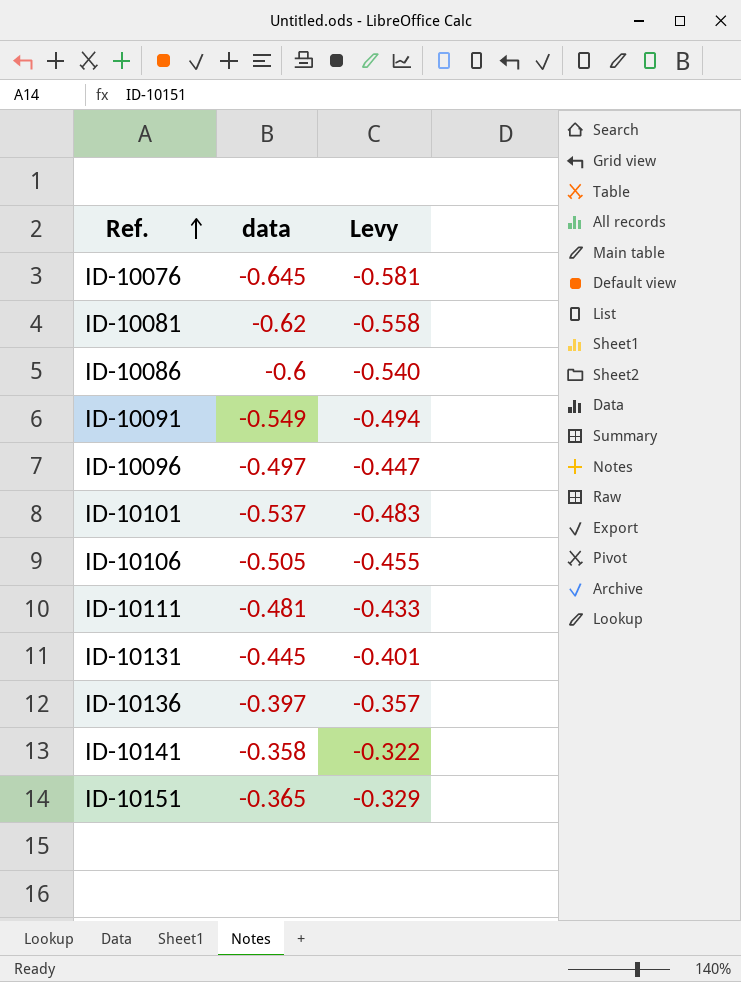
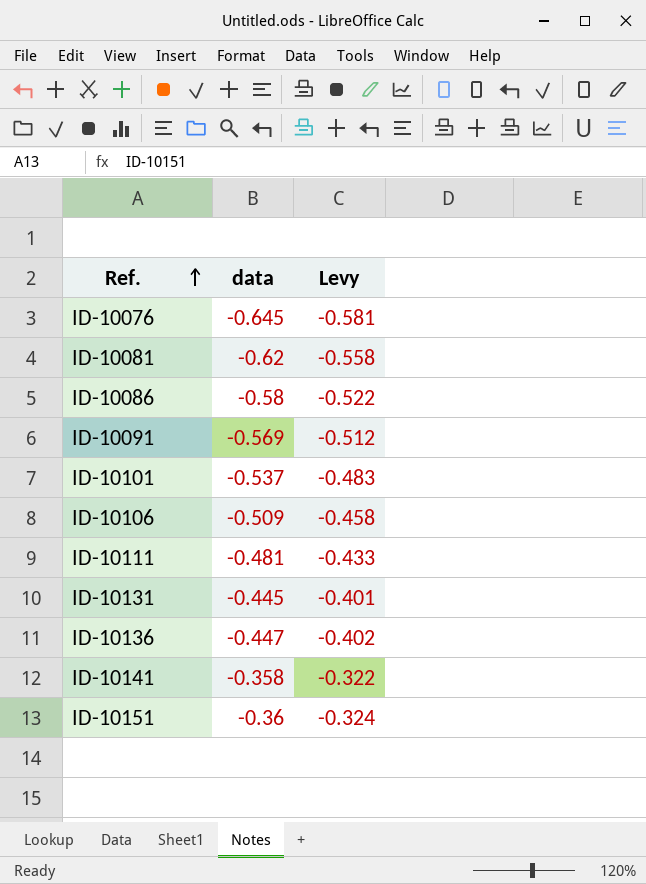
row ID-10096: -0.497 | -0.447 -> none
ID-10086 | data: -0.6 -> -0.58
ID-10086 | Levy: -0.540 -> -0.522
ID-10091 | data: -0.549 -> -0.569
ID-10091 | Levy: -0.494 -> -0.512
ID-10106 | data: -0.505 -> -0.509
ID-10106 | Levy: -0.455 -> -0.458
ID-10136 | data: -0.397 -> -0.447
ID-10136 | Levy: -0.357 -> -0.402
ID-10151 | data: -0.365 -> -0.36
ID-10151 | Levy: -0.329 -> -0.324

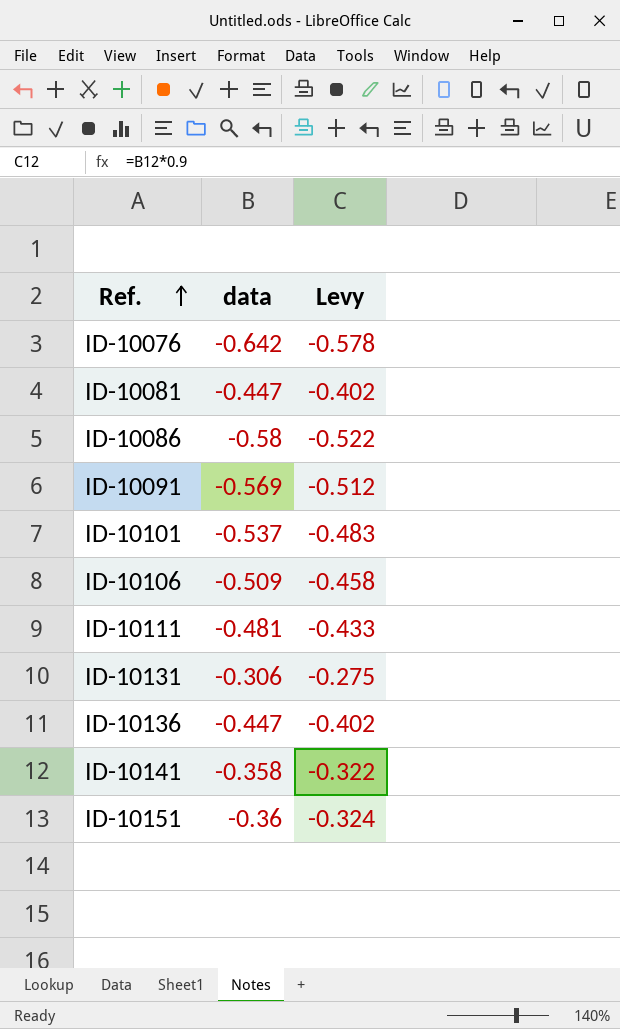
ID-10076 | data: -0.645 -> -0.642
ID-10076 | Levy: -0.581 -> -0.578
ID-10081 | data: -0.62 -> -0.447
ID-10081 | Levy: -0.558 -> -0.402
ID-10131 | data: -0.445 -> -0.306
ID-10131 | Levy: -0.401 -> -0.275

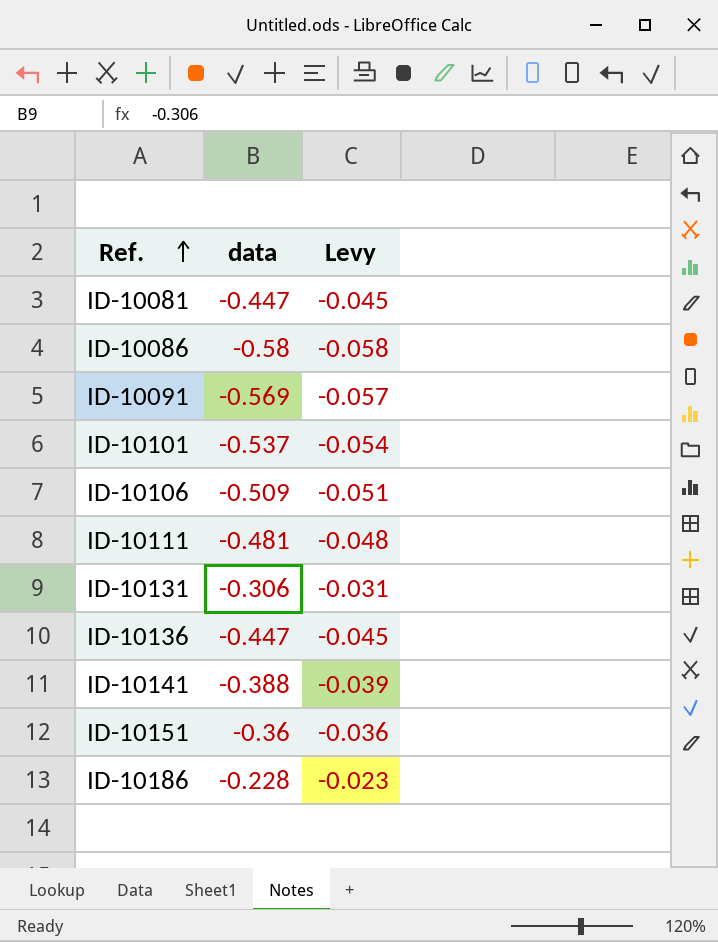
column Levy | formula: [data] * 0.9 -> [data] * 0.1
row ID-10076: -0.642 | -0.578 -> none
ID-10141 | data: -0.358 -> -0.388
row ID-10186: none -> -0.228 | -0.023

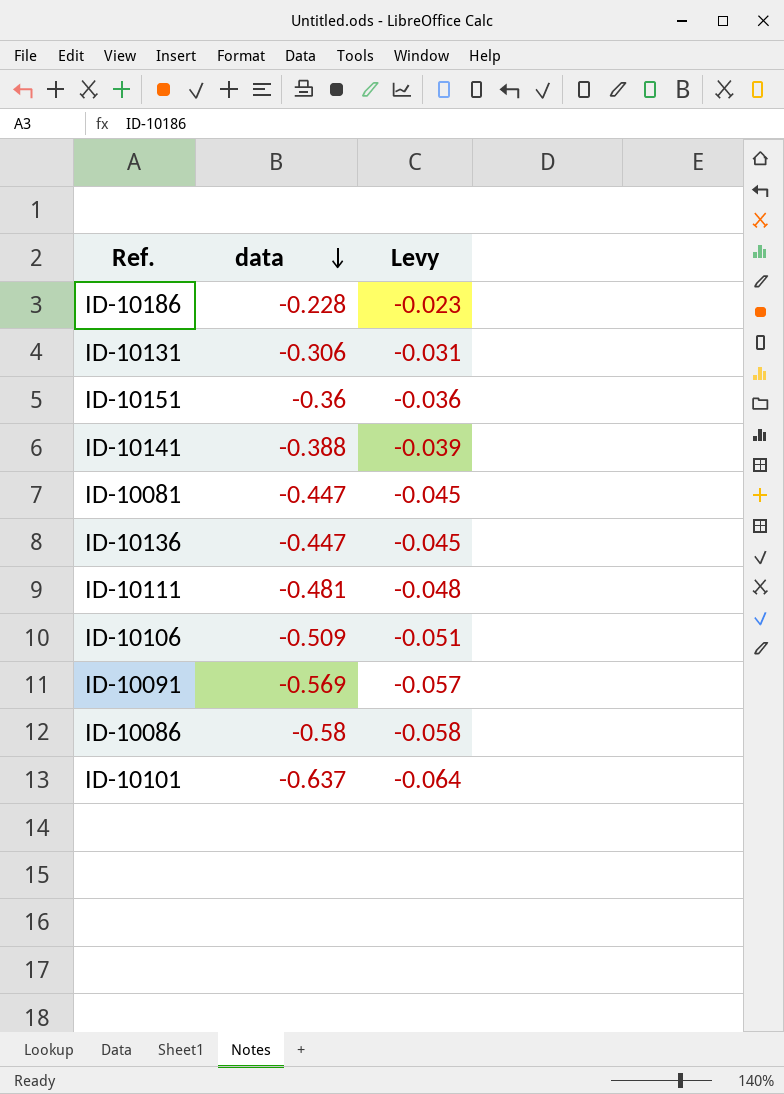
row order: Ref. ascending -> data descending
ID-10101 | data: -0.537 -> -0.637
ID-10101 | Levy: -0.054 -> -0.064

